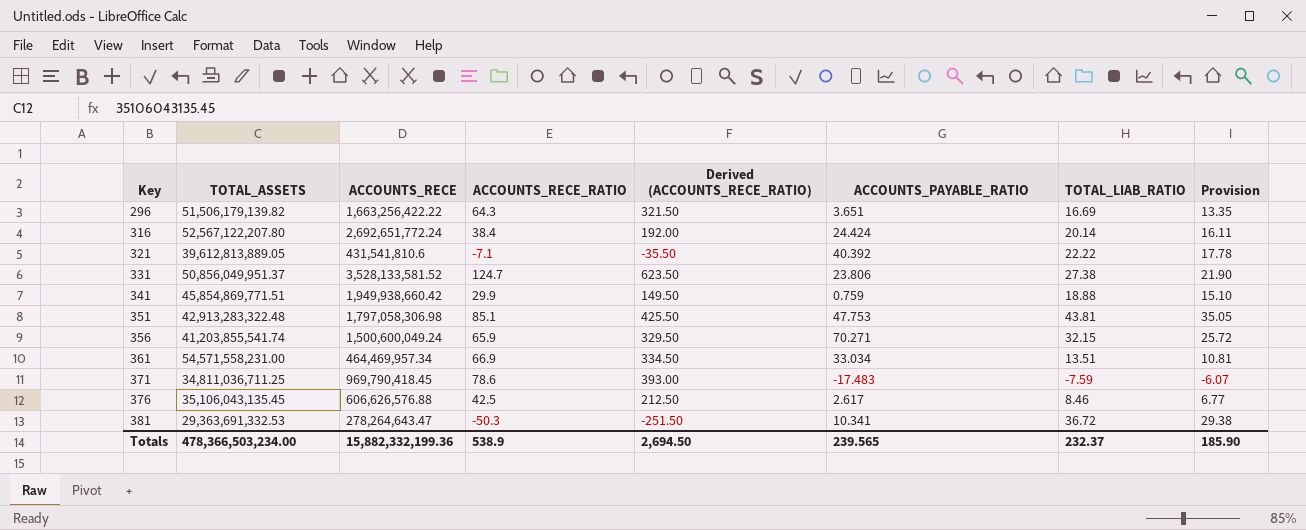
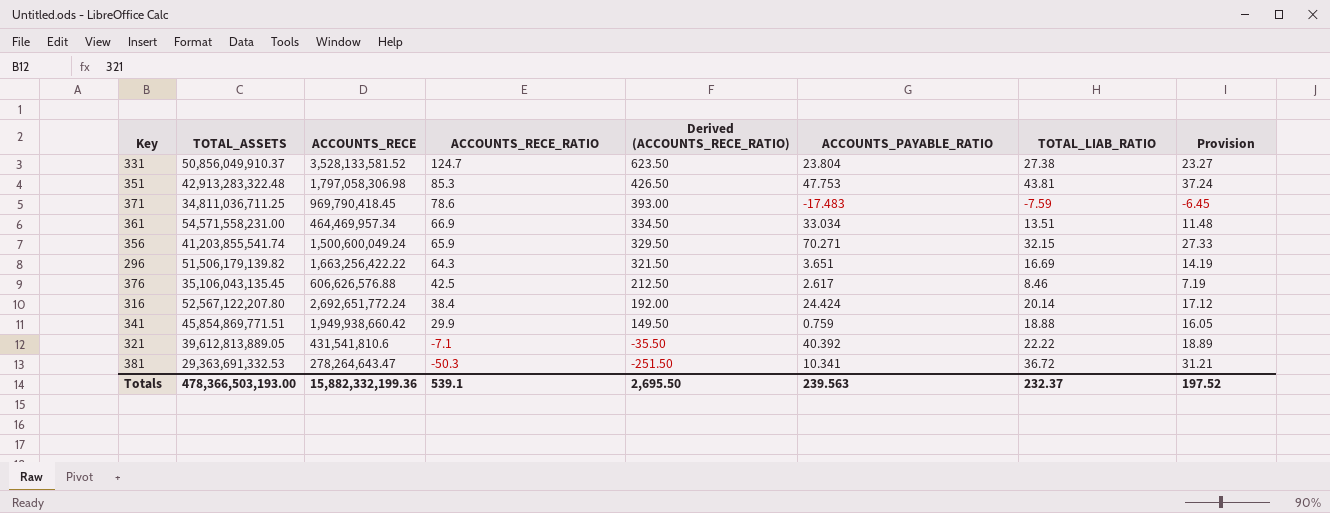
row order: Key ascending -> ACCOUNTS_RECE_RATIO descending
column Provision | formula: [TOTAL_LIAB_RATIO] * 0.8 -> [TOTAL_LIAB_RATIO] * 0.85
331 | TOTAL_ASSETS: 50,856,049,951.37 -> 50,856,049,910.37
331 | ACCOUNTS_PAYABLE_RATIO: 23.806 -> 23.804
351 | ACCOUNTS_RECE_RATIO: 85.1 -> 85.3
351 | Derived (ACCOUNTS_RECE_RATIO): 425.50 -> 426.50
Totals | TOTAL_ASSETS: 478,366,503,234.00 -> 478,366,503,193.00
Totals | ACCOUNTS_RECE_RATIO: 538.9 -> 539.1
Totals | Derived (ACCOUNTS_RECE_RATIO): 2,694.50 -> 2,695.50
Totals | ACCOUNTS_PAYABLE_RATIO: 239.565 -> 239.563
Totals | Provision: 185.90 -> 197.52

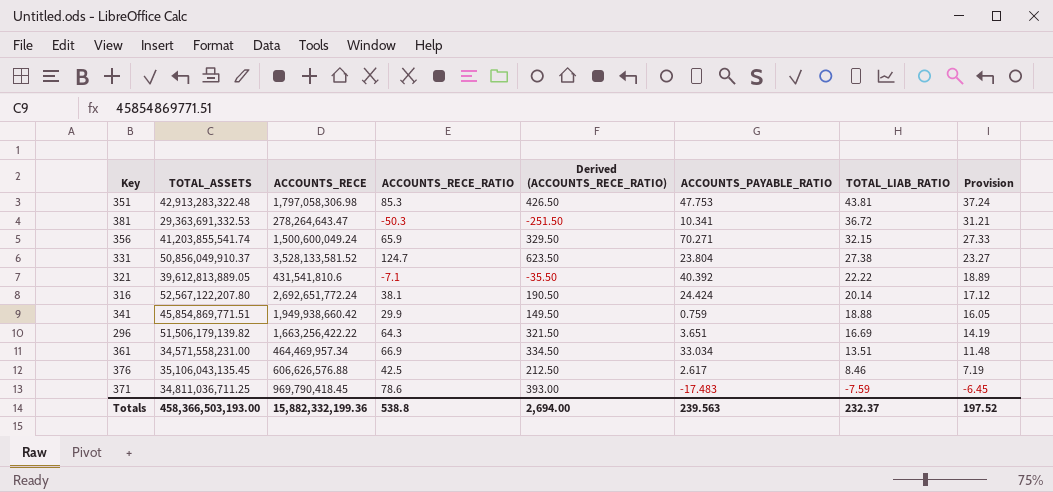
row order: ACCOUNTS_RECE_RATIO descending -> TOTAL_LIAB_RATIO descending
316 | ACCOUNTS_RECE_RATIO: 38.4 -> 38.1
316 | Derived (ACCOUNTS_RECE_RATIO): 192.00 -> 190.50
361 | TOTAL_ASSETS: 54,571,558,231.00 -> 34,571,558,231.00
Totals | TOTAL_ASSETS: 478,366,503,193.00 -> 458,366,503,193.00
Totals | ACCOUNTS_RECE_RATIO: 539.1 -> 538.8
Totals | Derived (ACCOUNTS_RECE_RATIO): 2,695.50 -> 2,694.00

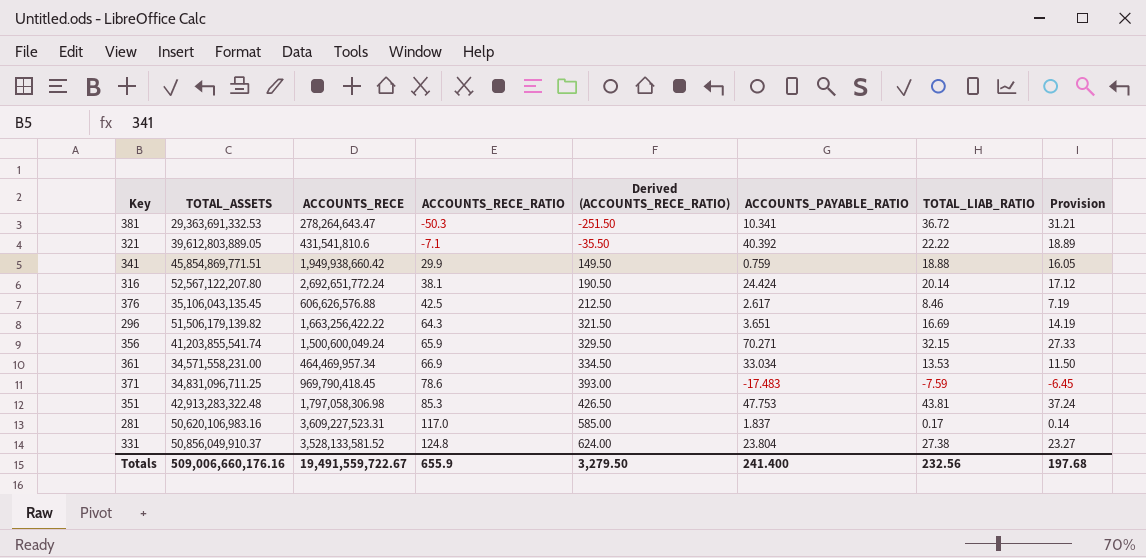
row order: TOTAL_LIAB_RATIO descending -> ACCOUNTS_RECE_RATIO ascending
321 | TOTAL_ASSETS: 39,612,813,889.05 -> 39,612,803,889.05
361 | TOTAL_LIAB_RATIO: 13.51 -> 13.53
361 | Provision: 11.48 -> 11.50
371 | TOTAL_ASSETS: 34,811,036,711.25 -> 34,831,096,711.25
row 281: none -> 50,620,106,983.16 | 3,609,227,523.31 | 117.0 | 585.00 | 1.837 | 0.17 | 0.14
331 | ACCOUNTS_RECE_RATIO: 124.7 -> 124.8
331 | Derived (ACCOUNTS_RECE_RATIO): 623.50 -> 624.00
Totals | TOTAL_ASSETS: 458,366,503,193.00 -> 509,006,660,176.16
Totals | ACCOUNTS_RECE: 15,882,332,199.36 -> 19,491,559,722.67
Totals | ACCOUNTS_RECE_RATIO: 538.8 -> 655.9
Totals | Derived (ACCOUNTS_RECE_RATIO): 2,694.00 -> 3,279.50
Totals | ACCOUNTS_PAYABLE_RATIO: 239.563 -> 241.400
Totals | TOTAL_LIAB_RATIO: 232.37 -> 232.56
Totals | Provision: 197.52 -> 197.68

